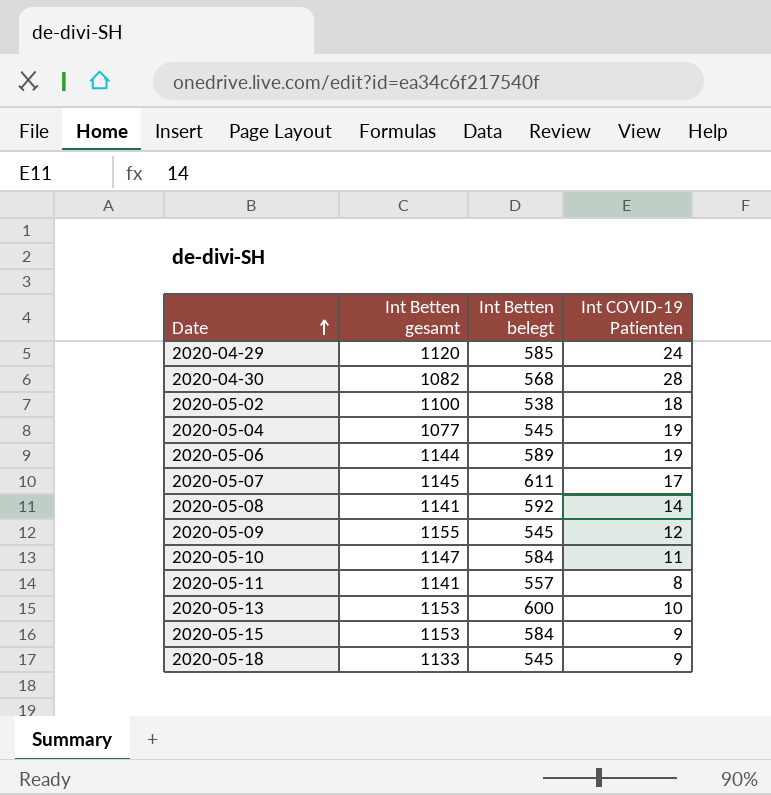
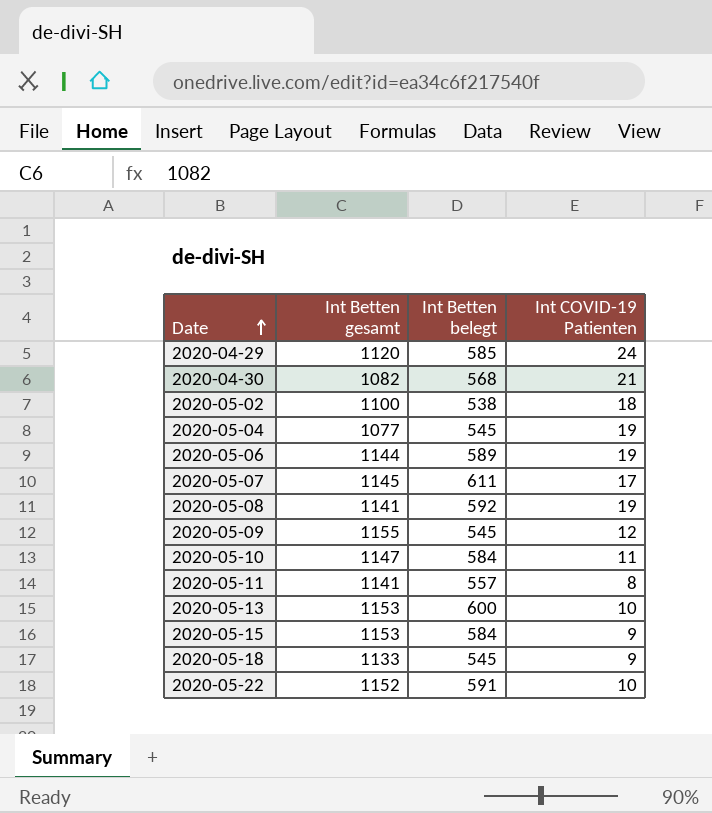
2020-04-30 | Int COVID-19 Patienten: 28 -> 21
2020-05-08 | Int COVID-19 Patienten: 14 -> 19
row 2020-05-22: none -> 1152 | 591 | 10

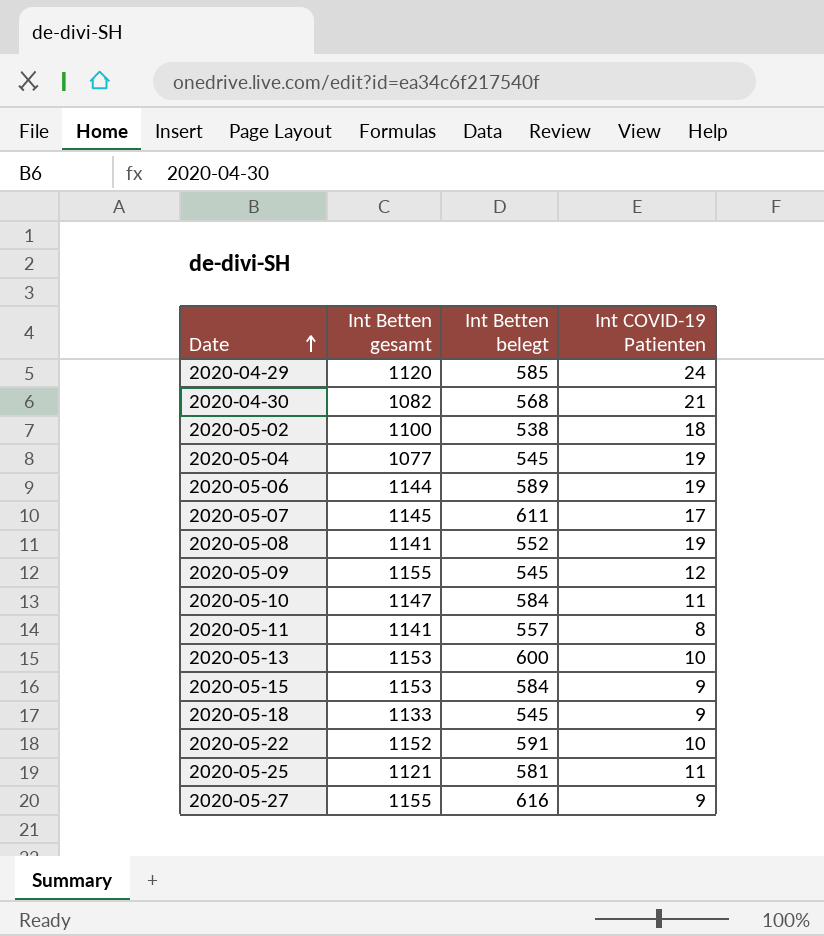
2020-05-08 | Int Betten belegt: 592 -> 552
row 2020-05-25: none -> 1121 | 581 | 11
row 2020-05-27: none -> 1155 | 616 | 9

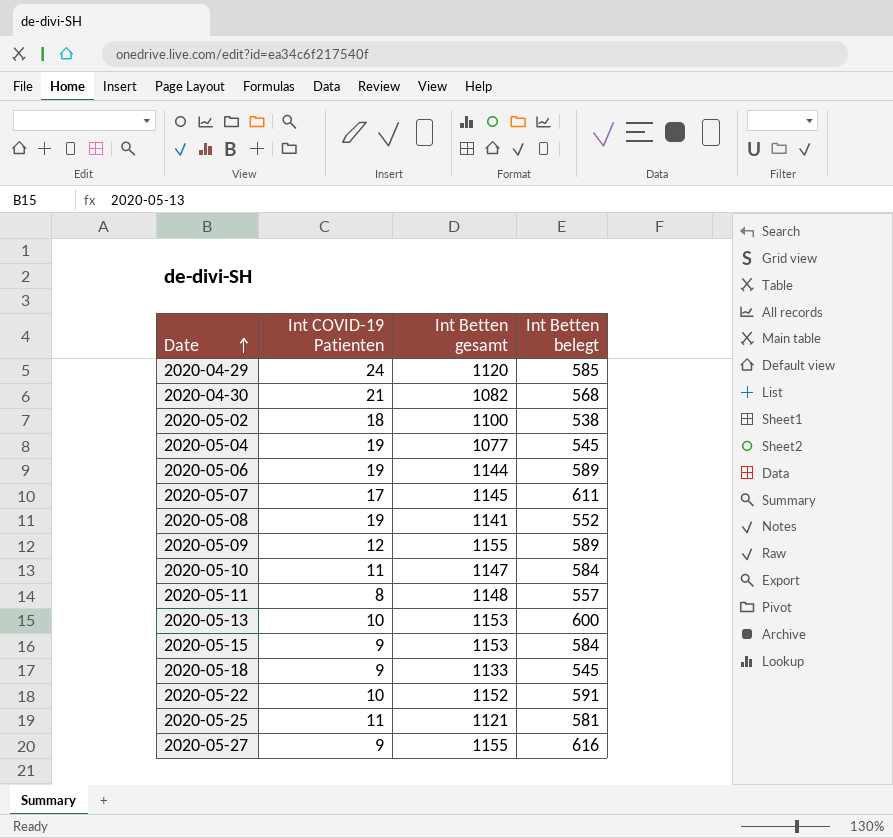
column Int COVID-19 Patienten | position: 4 -> 2
2020-05-09 | Int Betten belegt: 545 -> 589
2020-05-11 | Int Betten gesamt: 1141 -> 1148

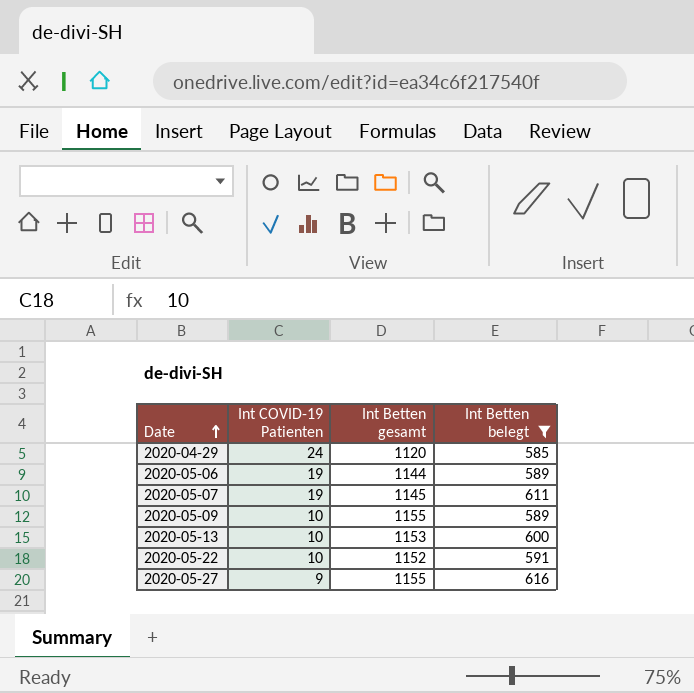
filter: none -> Int Betten belegt >= 585
2020-05-07 | Int COVID-19 Patienten: 17 -> 19
2020-05-09 | Int COVID-19 Patienten: 12 -> 10

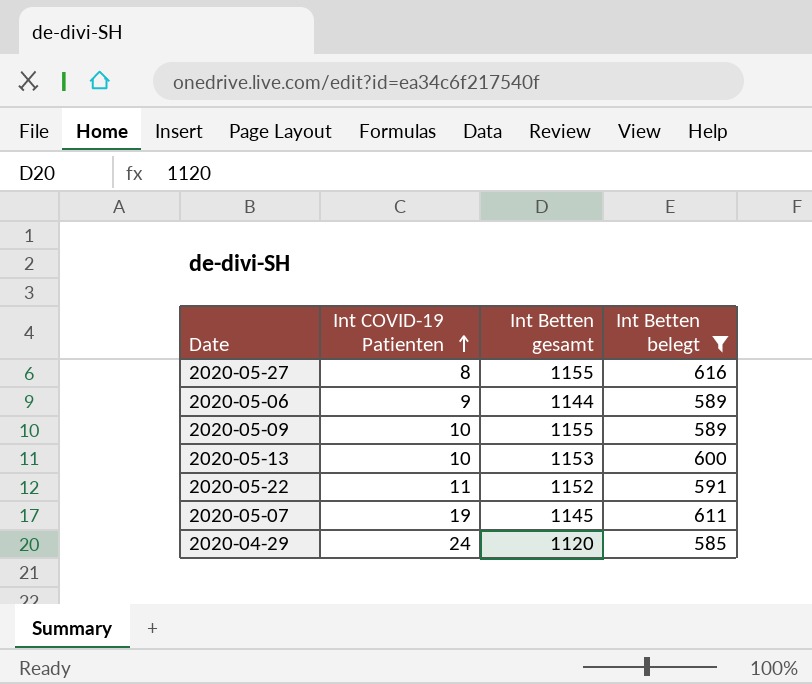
row order: Date ascending -> Int COVID-19 Patienten ascending
2020-05-27 | Int COVID-19 Patienten: 9 -> 8
2020-05-06 | Int COVID-19 Patienten: 19 -> 9
2020-05-22 | Int COVID-19 Patienten: 10 -> 11

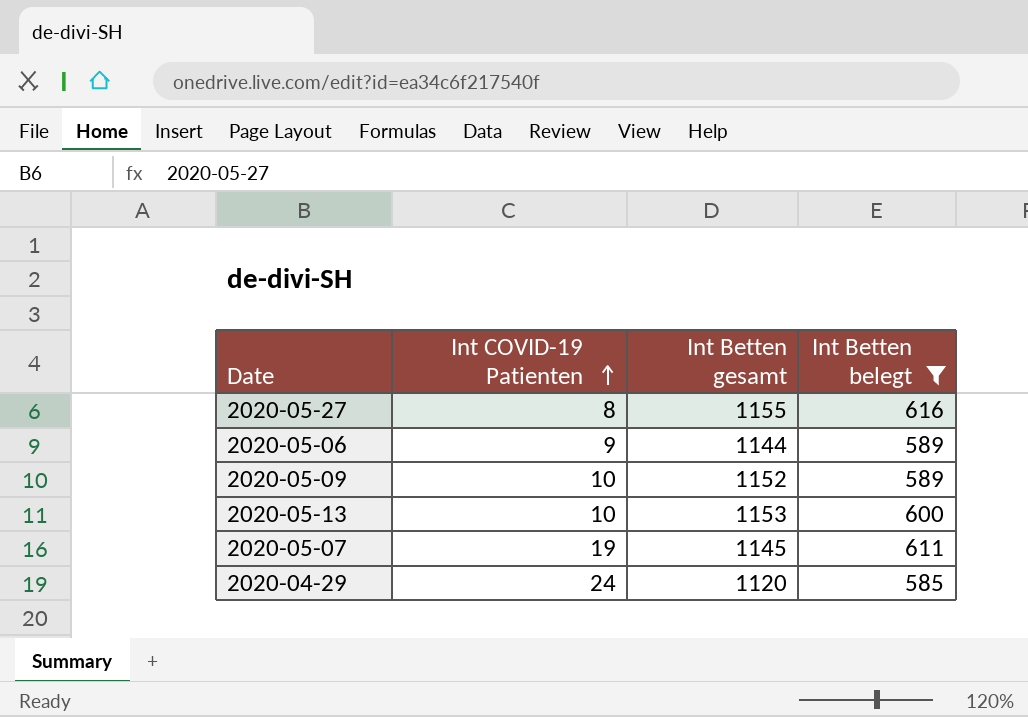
row 2020-05-22: 11 | 1152 | 591 -> none
2020-05-09 | Int Betten gesamt: 1155 -> 1152

